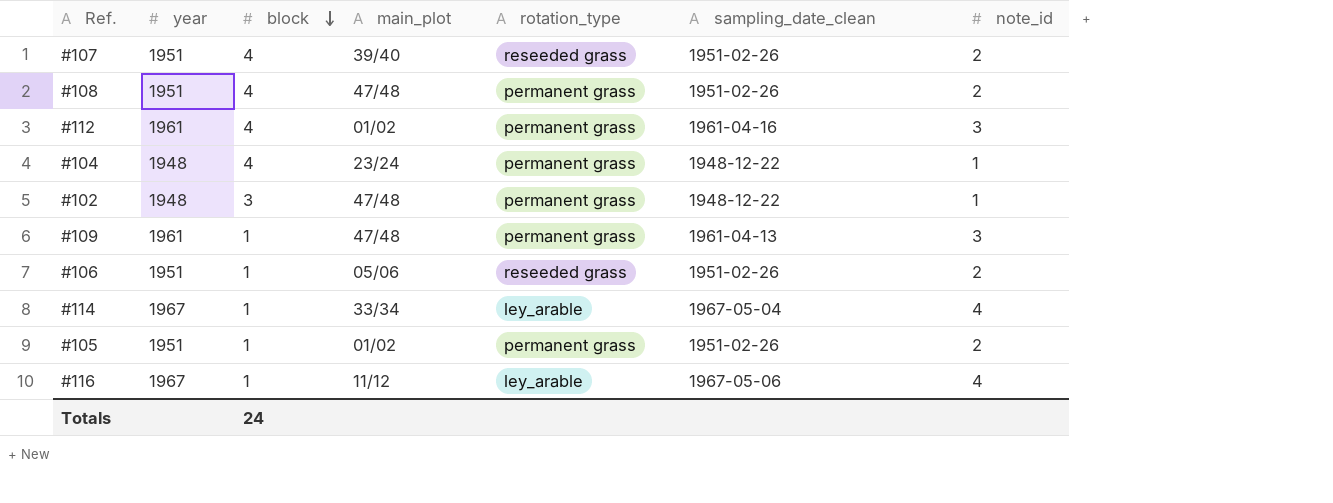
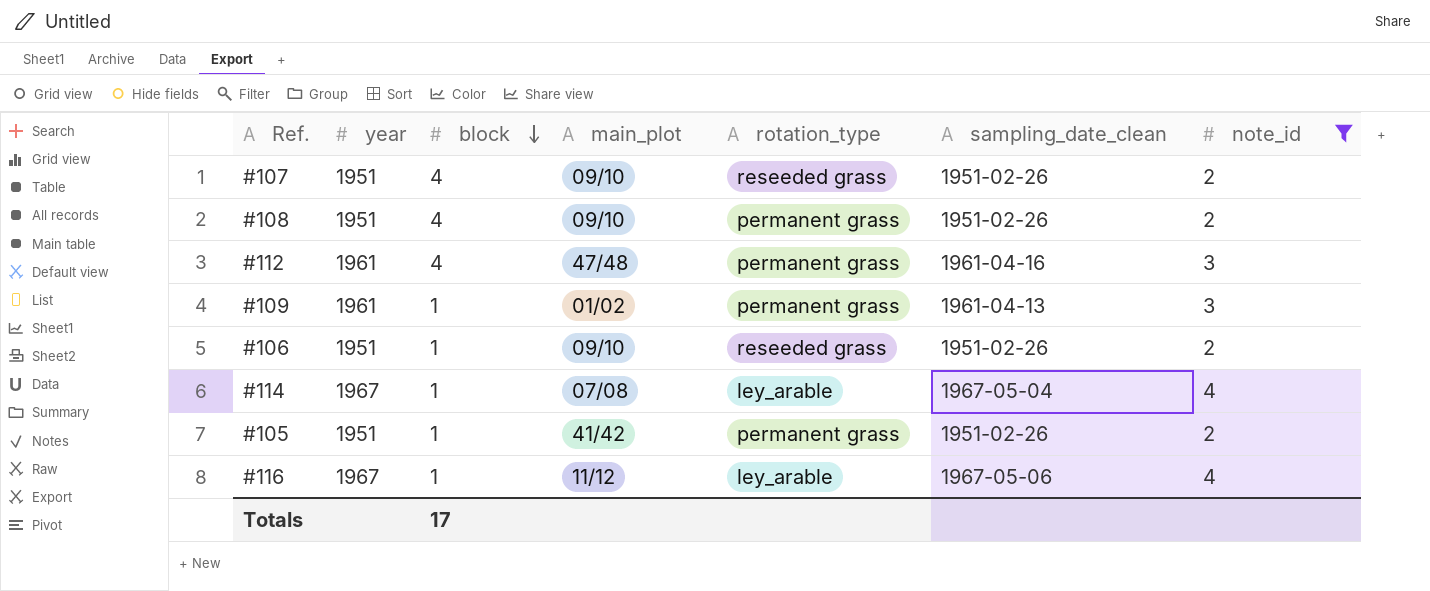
filter: none -> note_id != 1
#107 | main_plot: 39/40 -> 09/10
#108 | main_plot: 47/48 -> 09/10
#112 | main_plot: 01/02 -> 47/48
#109 | main_plot: 47/48 -> 01/02
#106 | main_plot: 05/06 -> 09/10
#114 | main_plot: 33/34 -> 07/08
#105 | main_plot: 01/02 -> 41/42
Totals | block: 24 -> 17

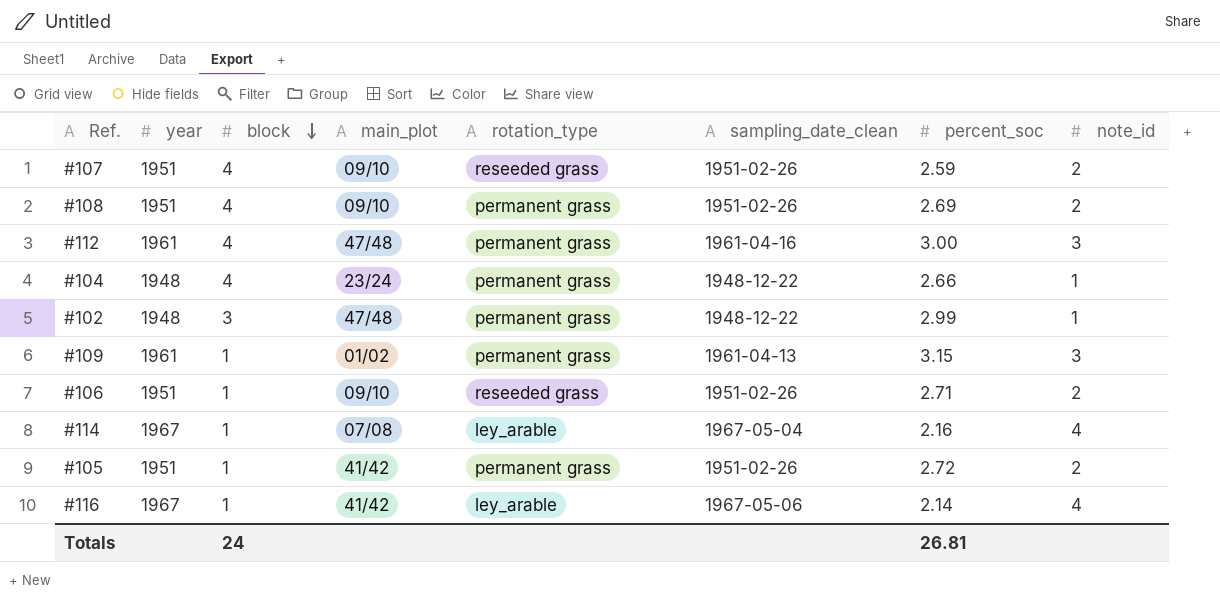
filter: note_id != 1 -> none
column percent_soc | position: none -> 7
#116 | main_plot: 11/12 -> 41/42
Totals | block: 17 -> 24

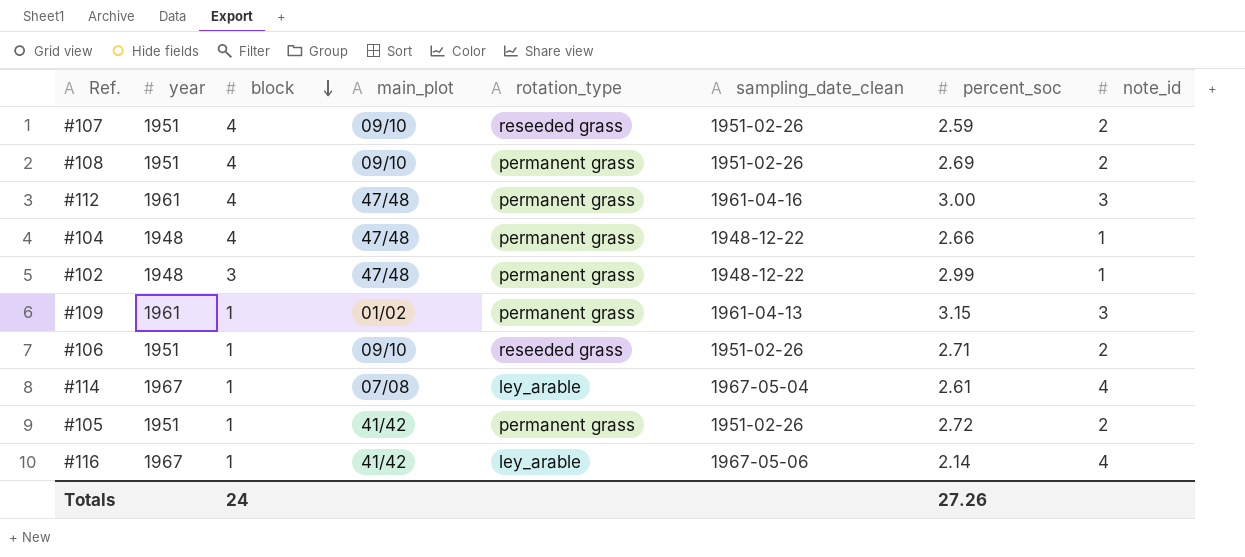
#104 | main_plot: 23/24 -> 47/48
#114 | percent_soc: 2.16 -> 2.61
Totals | percent_soc: 26.81 -> 27.26

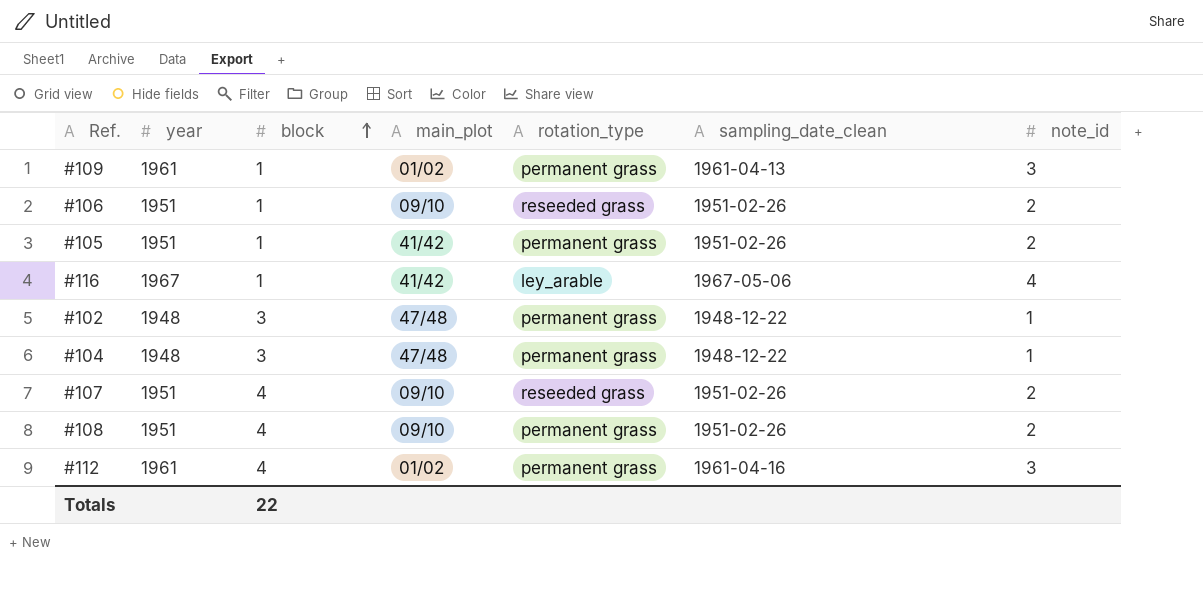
row order: block descending -> block ascending
column percent_soc | position: 7 -> none
row #114: 1967 | 1 | 07/08 | ley_arable | 1967-05-04 | 2.61 | 4 -> none
#104 | block: 4 -> 3
#112 | main_plot: 47/48 -> 01/02
Totals | block: 24 -> 22

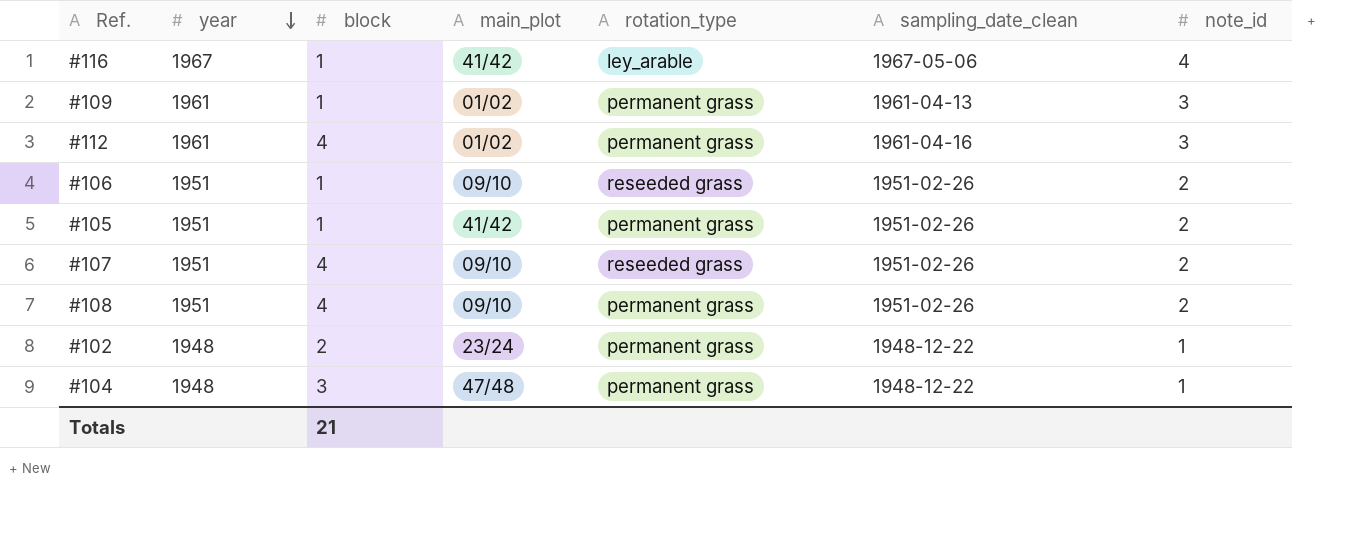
row order: block ascending -> year descending
#102 | block: 3 -> 2
#102 | main_plot: 47/48 -> 23/24
Totals | block: 22 -> 21

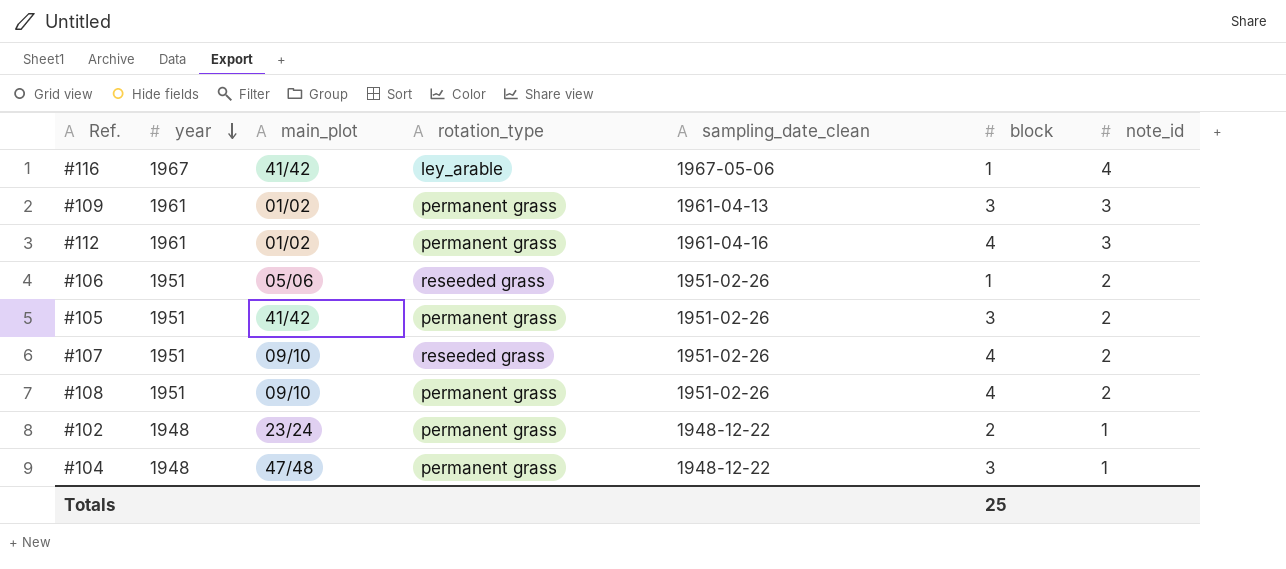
column block | position: 3 -> 6
#109 | block: 1 -> 3
#106 | main_plot: 09/10 -> 05/06
#105 | block: 1 -> 3
Totals | block: 21 -> 25

